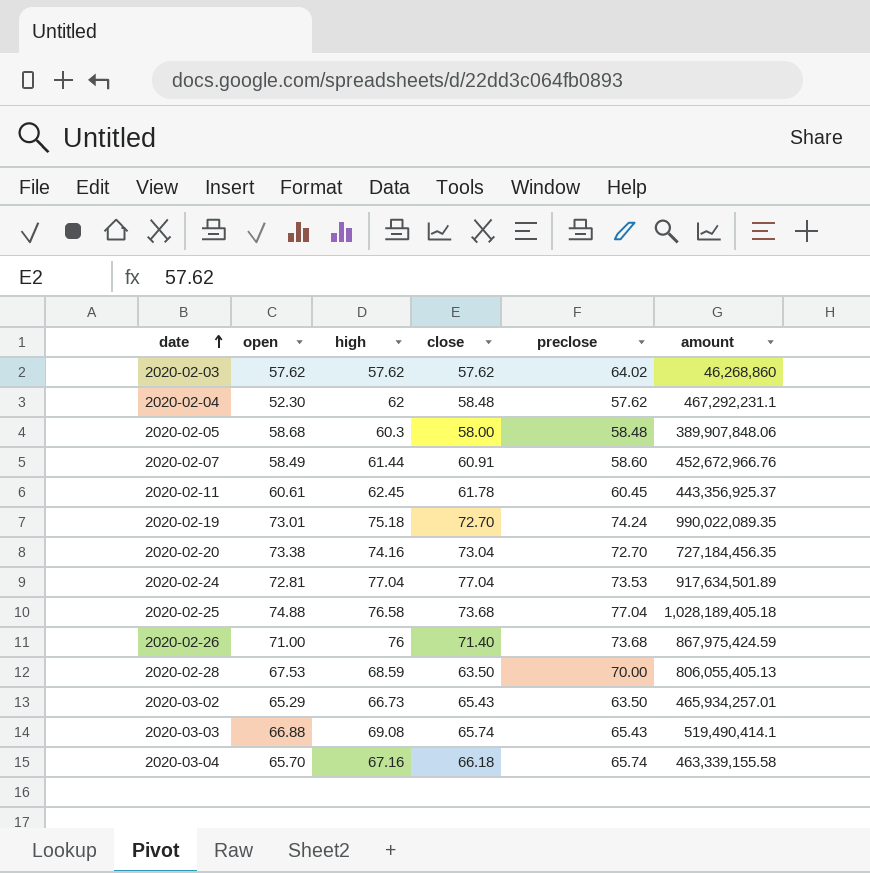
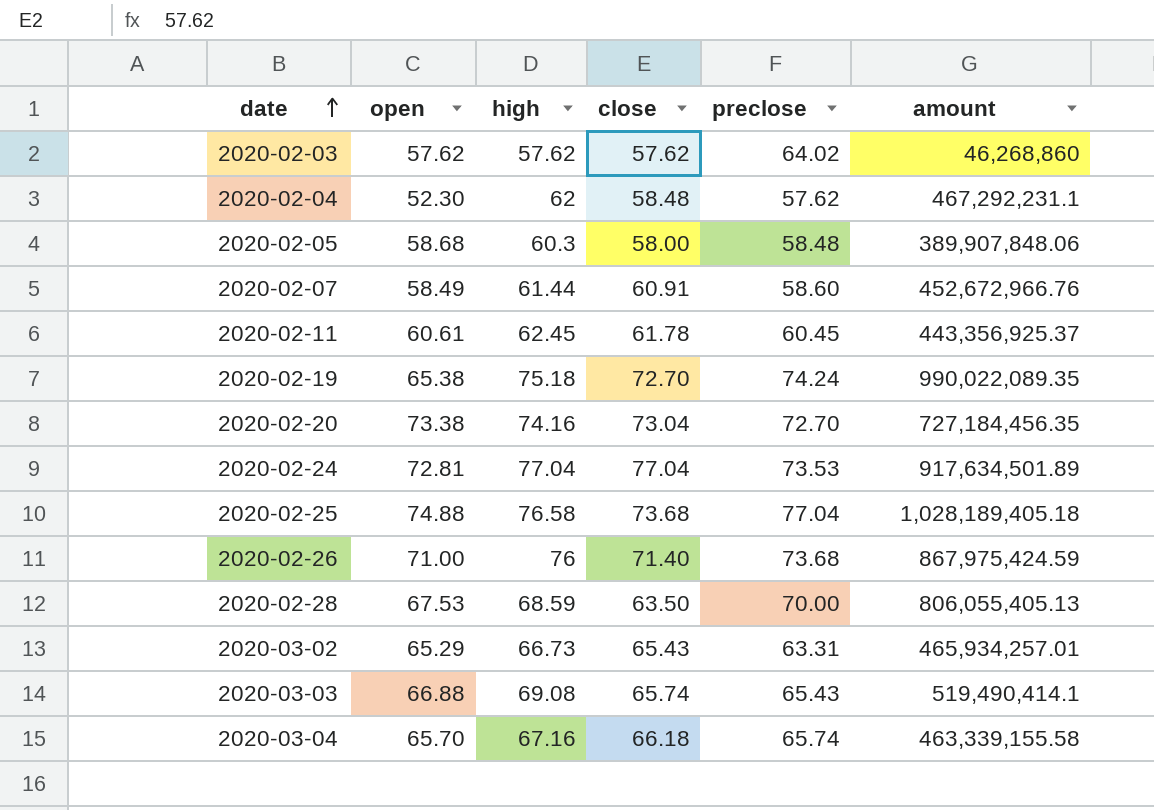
2020-02-19 | open: 73.01 -> 65.38
2020-03-02 | preclose: 63.50 -> 63.31

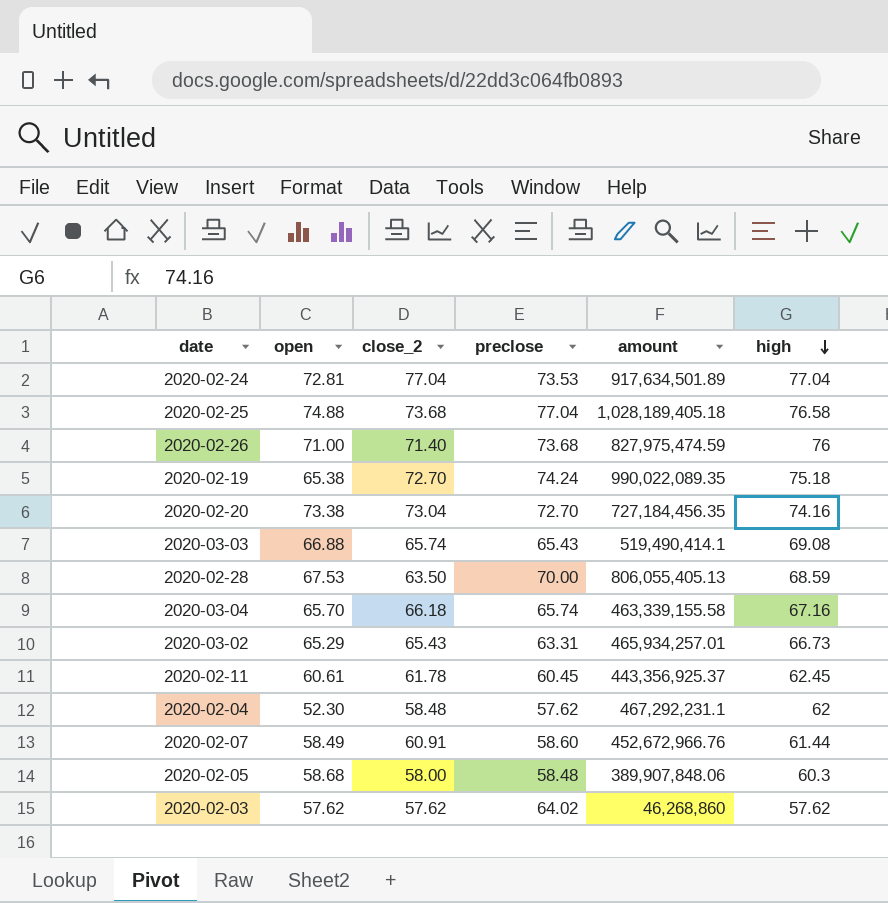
row order: date ascending -> high descending
column name: close -> close_2
column high | position: 3 -> 6
2020-02-26 | amount: 867,975,424.59 -> 827,975,474.59

